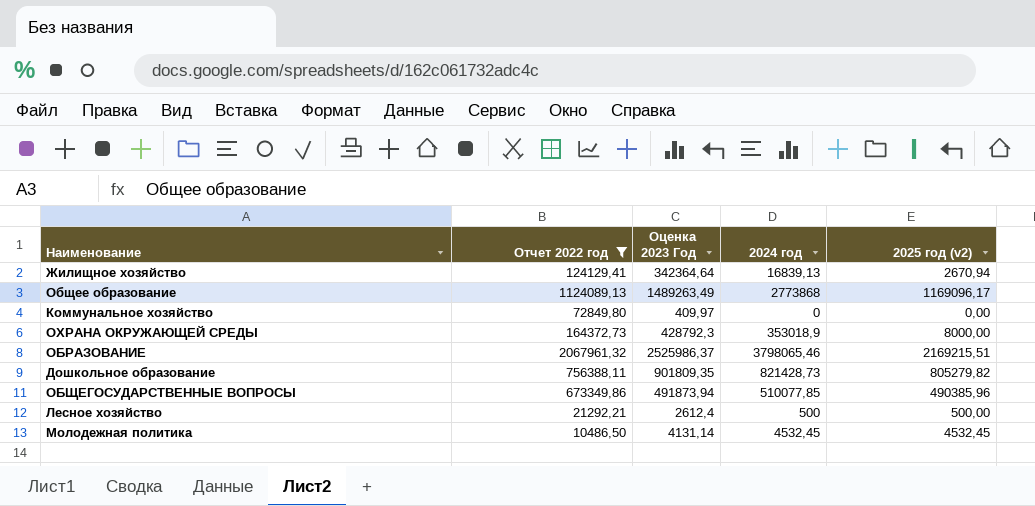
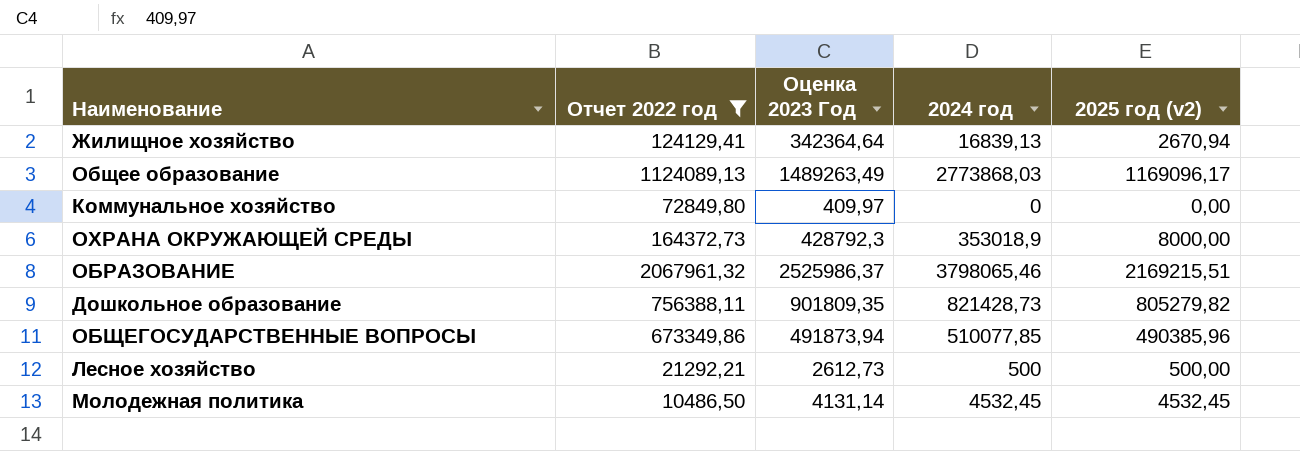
Общее образование | 2024 год: 2773868 -> 2773868,03
Лесное хозяйство | Оценка 2023 Год: 2612,4 -> 2612,73

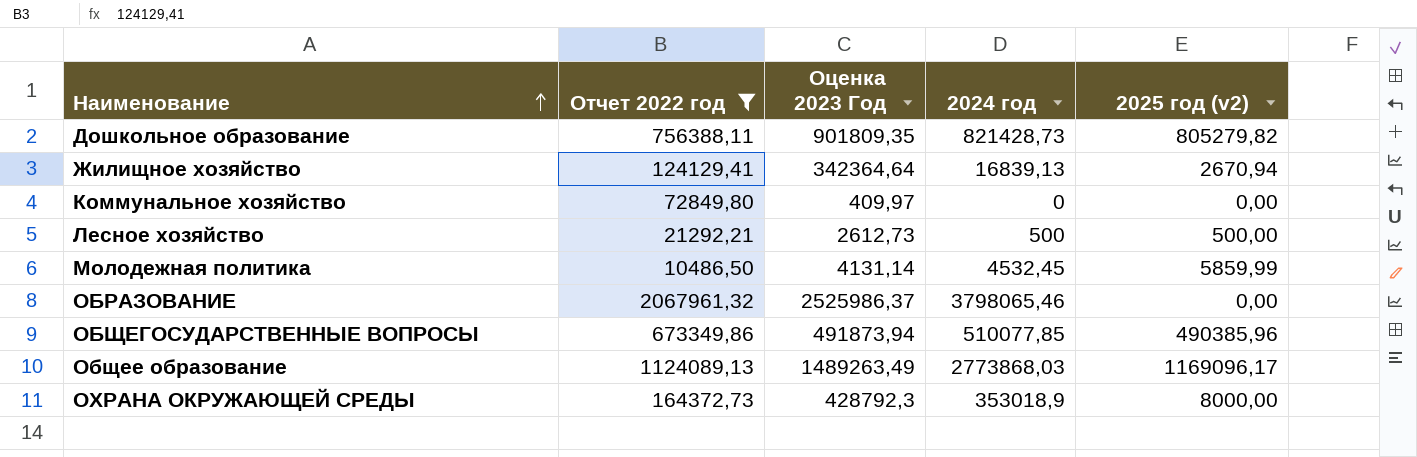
row order: none -> Наименование ascending
Молодежная политика | 2025 год (v2): 4532,45 -> 5859,99
ОБРАЗОВАНИЕ | 2025 год (v2): 2169215,51 -> 0,00

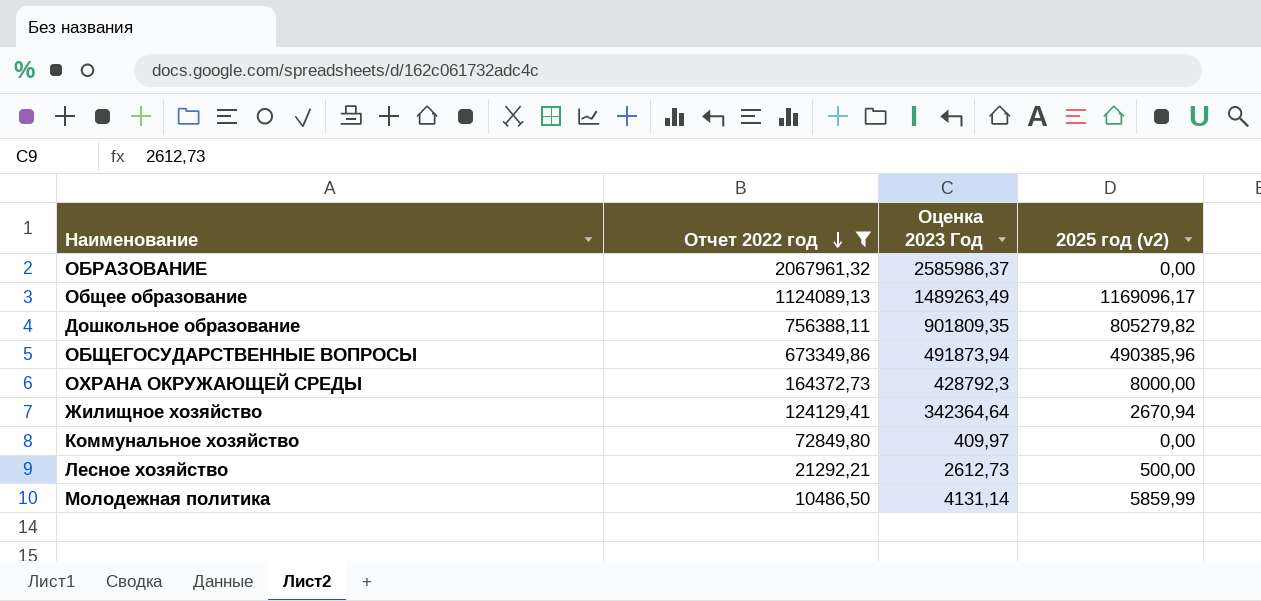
row order: Наименование ascending -> Отчет 2022 год descending
column 2024 год | position: 4 -> none
ОБРАЗОВАНИЕ | Оценка 2023 Год: 2525986,37 -> 2585986,37

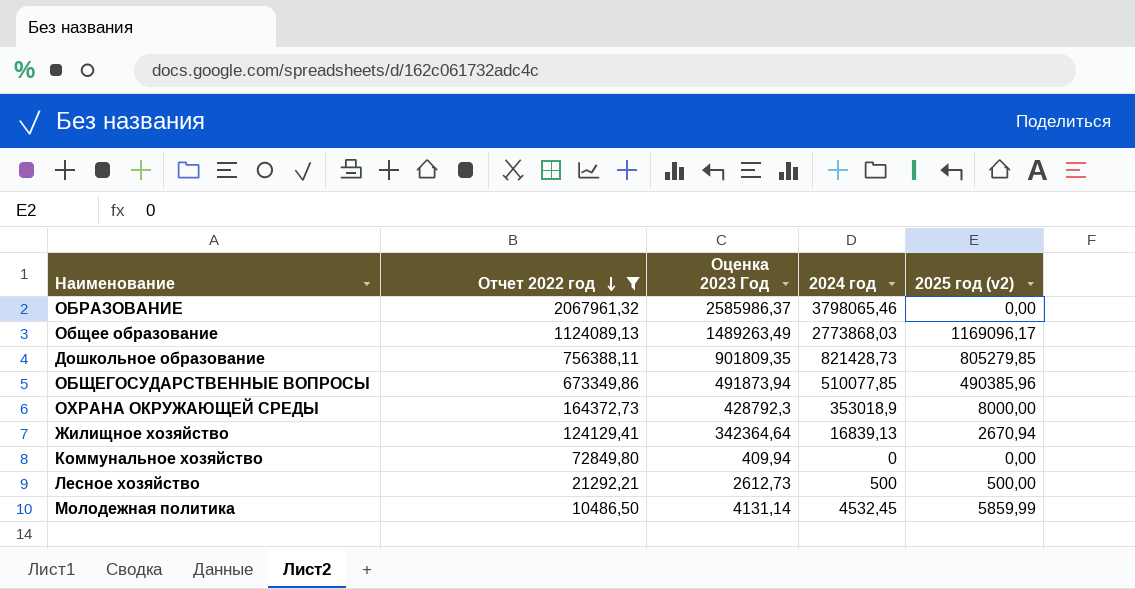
column 2024 год | position: none -> 4
Дошкольное образование | 2025 год (v2): 805279,82 -> 805279,85
Коммунальное хозяйство | Оценка 2023 Год: 409,97 -> 409,94

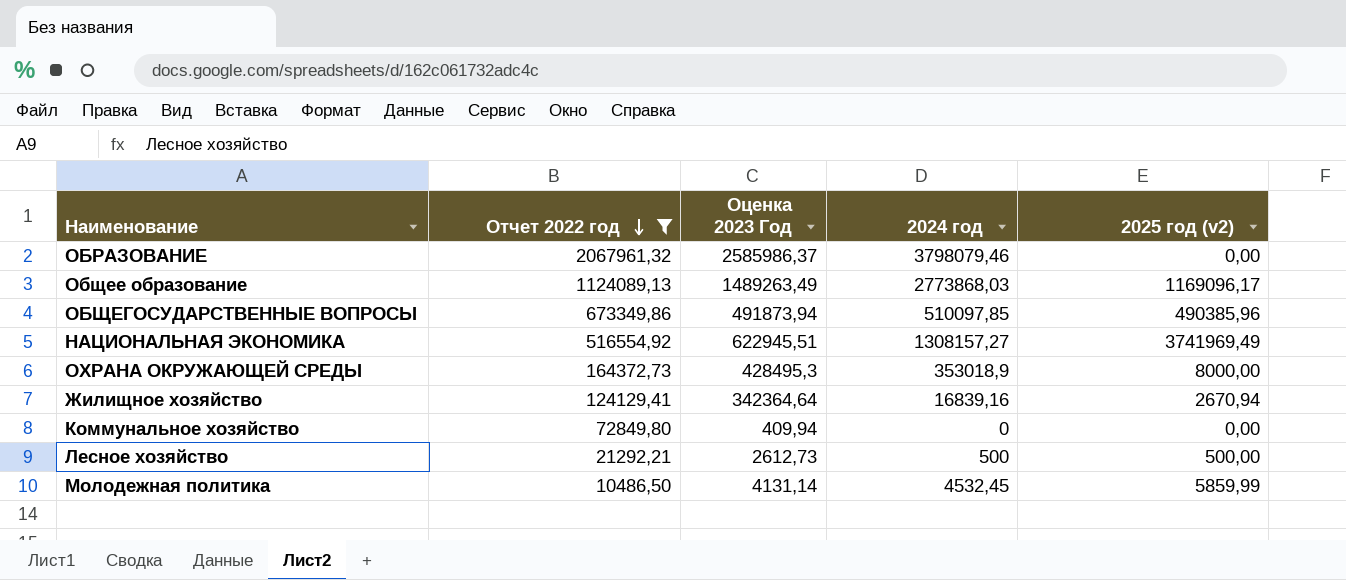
row Дошкольное образование: 756388,11 | 901809,35 | 821428,73 | 805279,85 -> none
ОБРАЗОВАНИЕ | 2024 год: 3798065,46 -> 3798079,46
ОБЩЕГОСУДАРСТВЕННЫЕ ВОПРОСЫ | 2024 год: 510077,85 -> 510097,85
row НАЦИОНАЛЬНАЯ ЭКОНОМИКА: none -> 516554,92 | 622945,51 | 1308157,27 | 3741969,49
ОХРАНА ОКРУЖАЮЩЕЙ СРЕДЫ | Оценка 2023 Год: 428792,3 -> 428495,3
Жилищное хозяйство | 2024 год: 16839,13 -> 16839,16

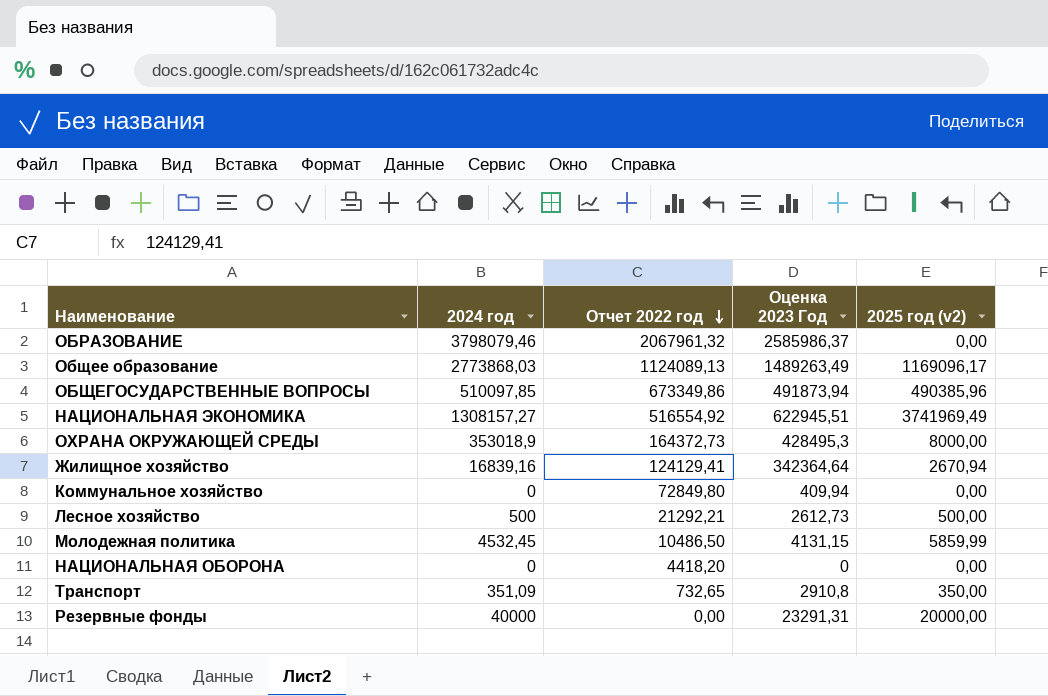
filter: Отчет 2022 год >= 10486,50 -> none
column 2024 год | position: 4 -> 2
Молодежная политика | Оценка 2023 Год: 4131,14 -> 4131,15

